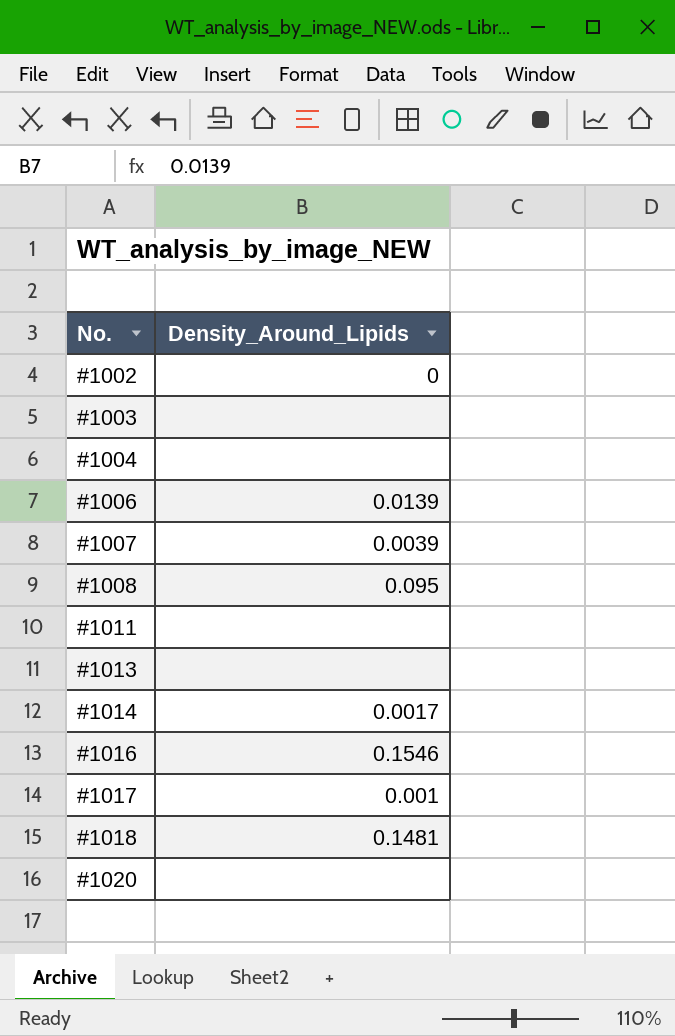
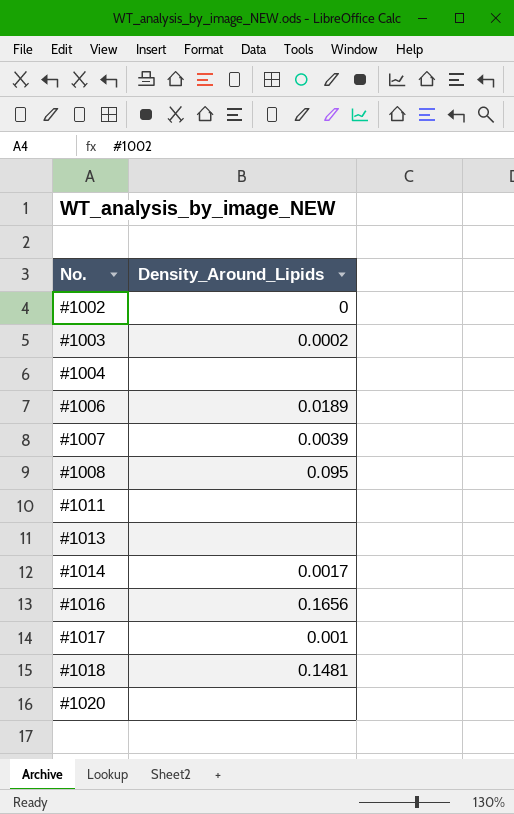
#1003 | Density_Around_Lipids: none -> 0.0002
#1006 | Density_Around_Lipids: 0.0139 -> 0.0189
#1016 | Density_Around_Lipids: 0.1546 -> 0.1656

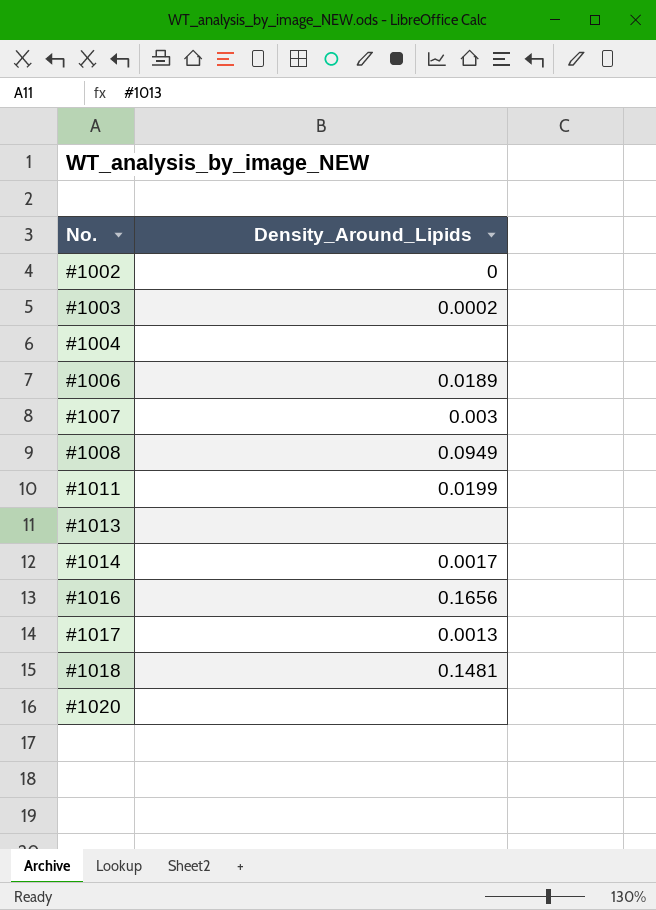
#1007 | Density_Around_Lipids: 0.0039 -> 0.003
#1008 | Density_Around_Lipids: 0.095 -> 0.0949
#1011 | Density_Around_Lipids: none -> 0.0199
#1017 | Density_Around_Lipids: 0.001 -> 0.0013

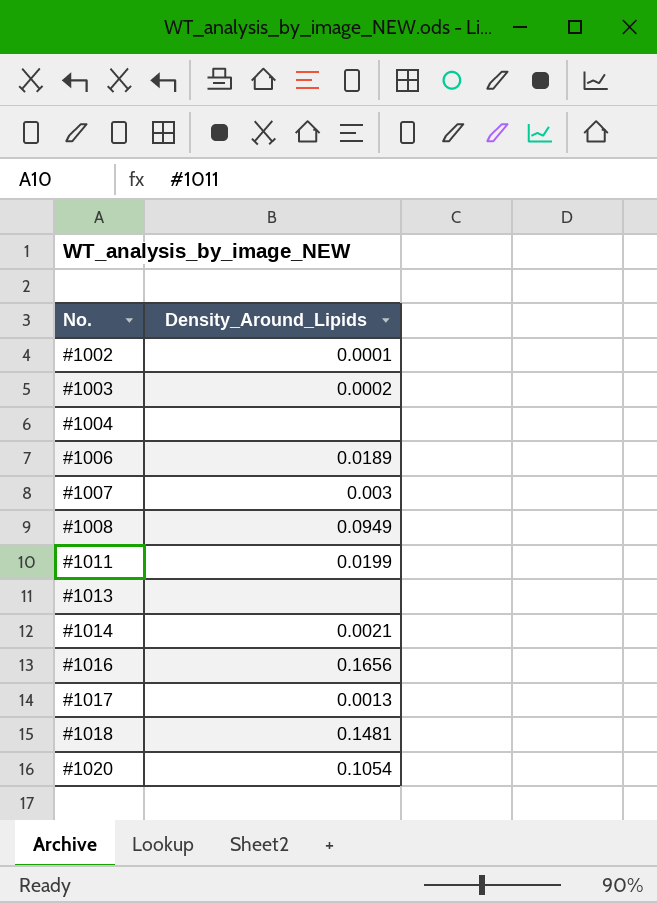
#1002 | Density_Around_Lipids: 0 -> 0.0001
#1014 | Density_Around_Lipids: 0.0017 -> 0.0021
#1020 | Density_Around_Lipids: none -> 0.1054

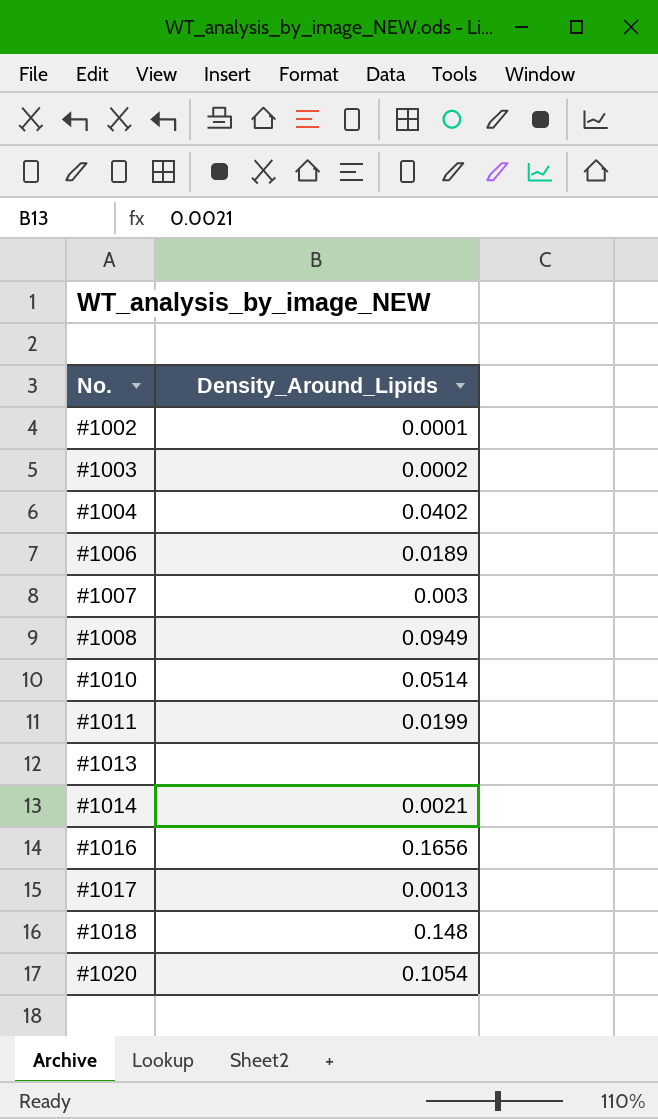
#1004 | Density_Around_Lipids: none -> 0.0402
row #1010: none -> 0.0514
#1018 | Density_Around_Lipids: 0.1481 -> 0.148

